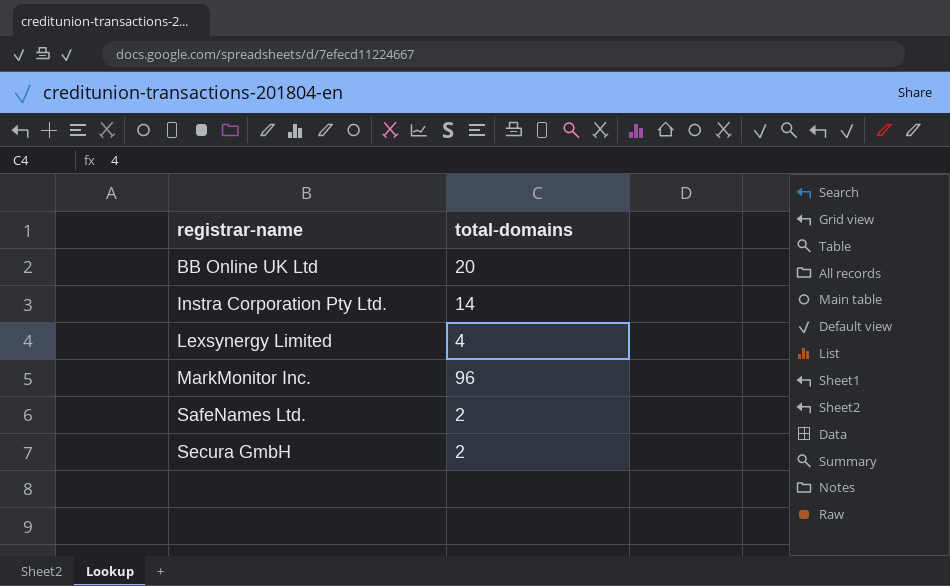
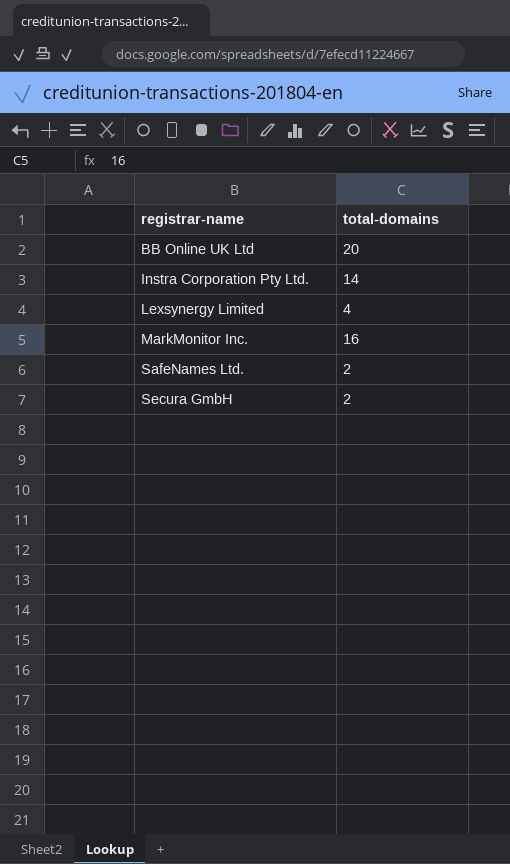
MarkMonitor Inc. | total-domains: 96 -> 16

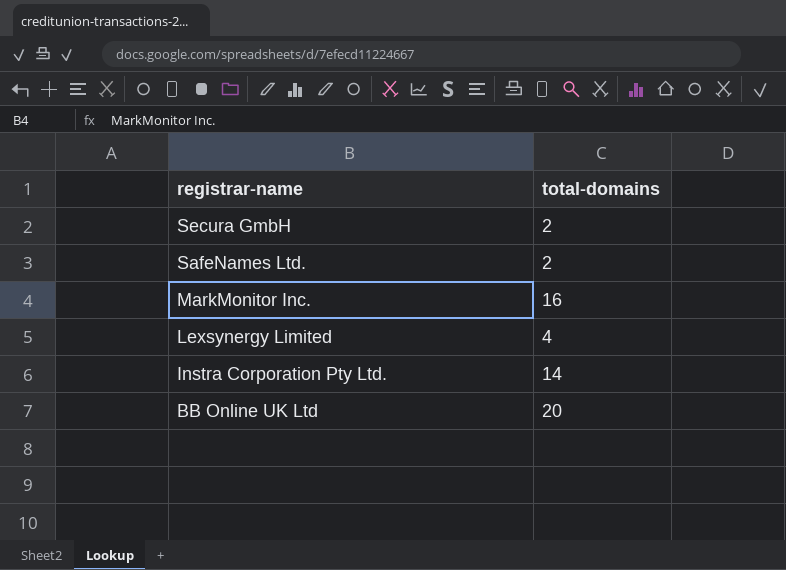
row order: registrar-name ascending -> registrar-name descending

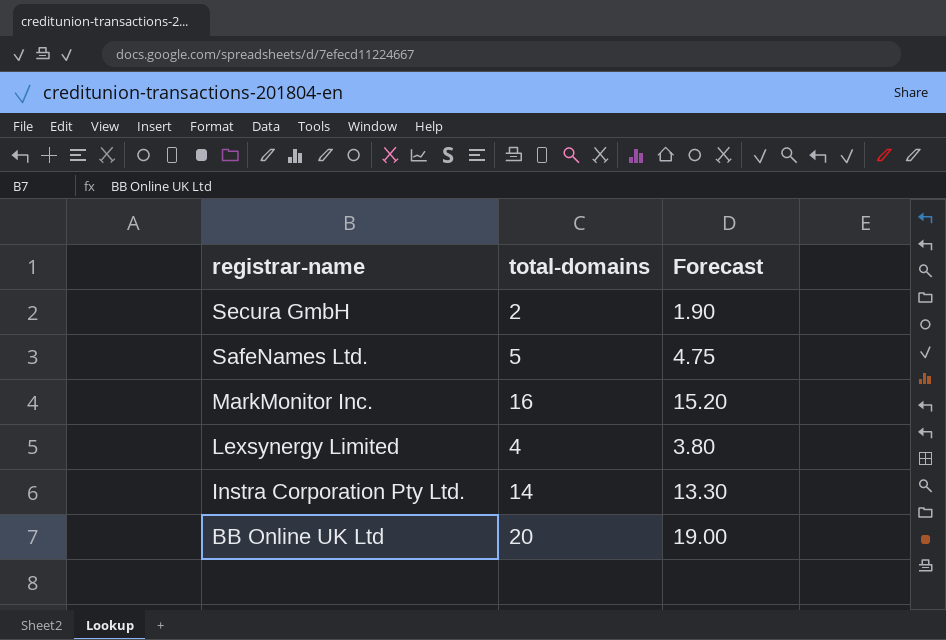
column Forecast | formula: none -> [total-domains] * 0.95
SafeNames Ltd. | total-domains: 2 -> 5

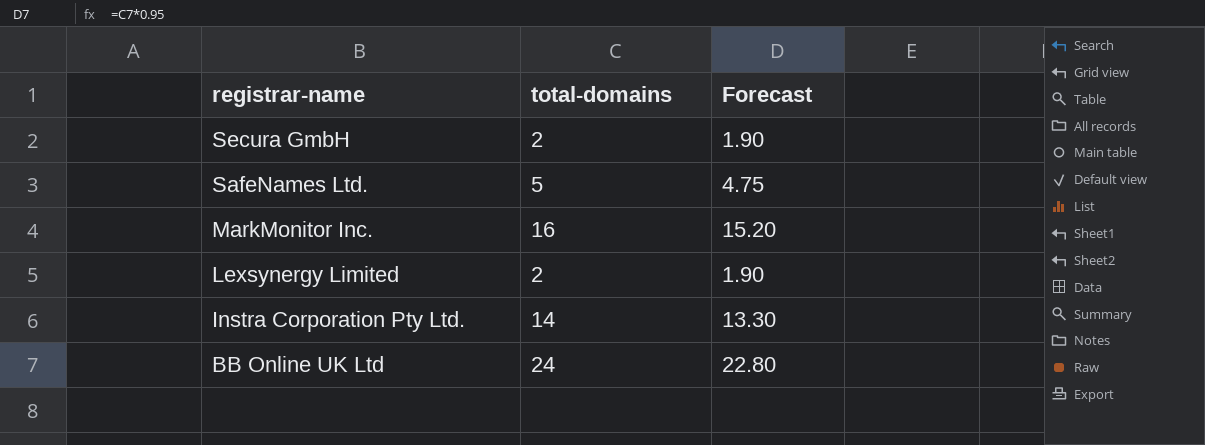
Lexsynergy Limited | total-domains: 4 -> 2
Lexsynergy Limited | Forecast: 3.80 -> 1.90
BB Online UK Ltd | total-domains: 20 -> 24
BB Online UK Ltd | Forecast: 19.00 -> 22.80

